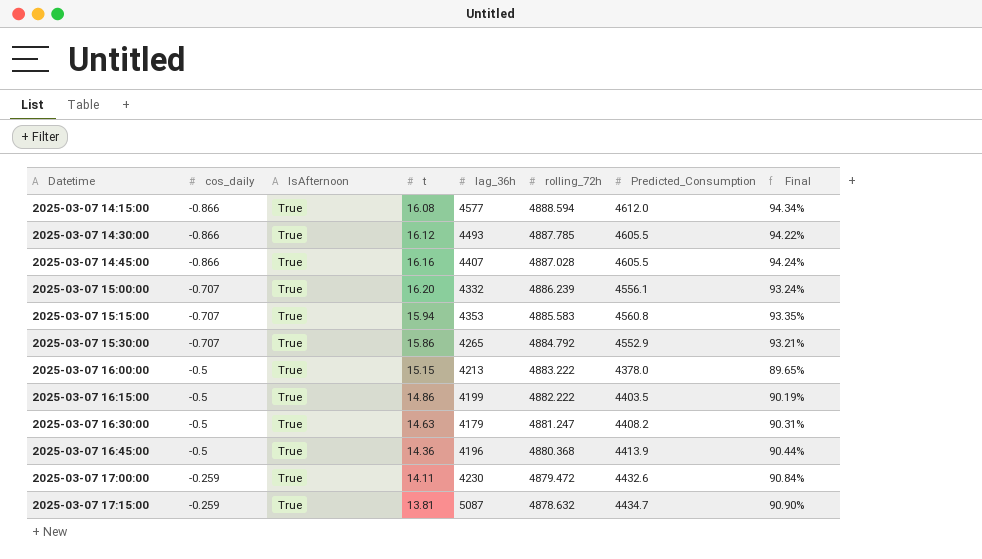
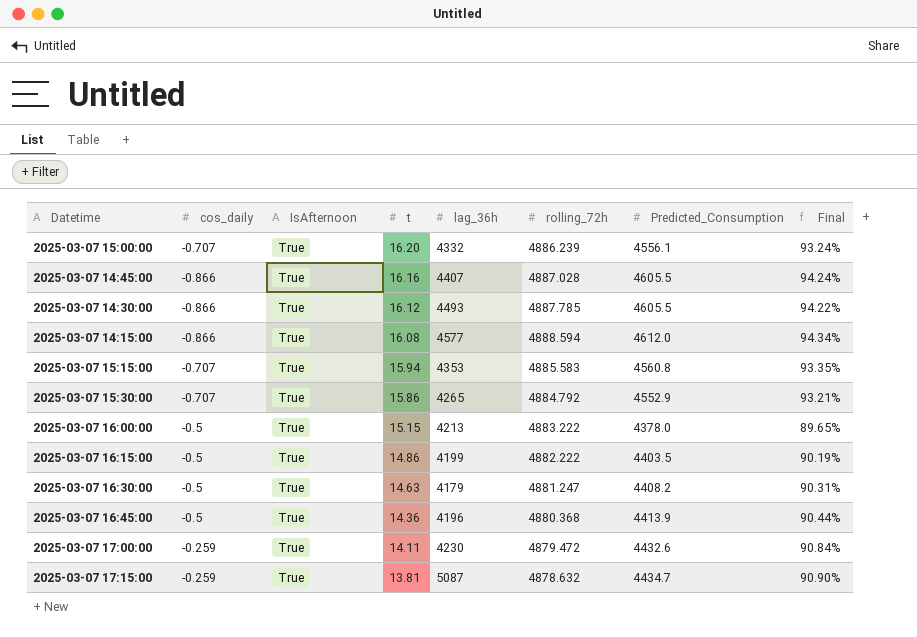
row order: Datetime ascending -> t descending

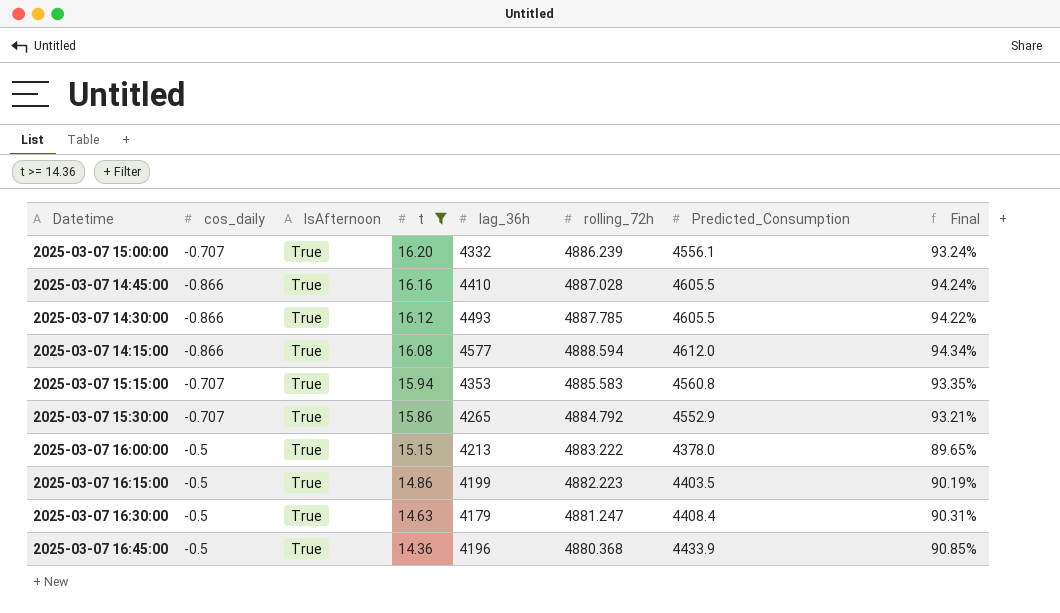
filter: none -> t >= 14.36
2025-03-07 14:45:00 | lag_36h: 4407 -> 4410
2025-03-07 16:15:00 | rolling_72h: 4882.222 -> 4882.223
2025-03-07 16:30:00 | Predicted_Consumption: 4408.2 -> 4408.4
2025-03-07 16:45:00 | Predicted_Consumption: 4413.9 -> 4433.9
2025-03-07 16:45:00 | Final: 90.44% -> 90.85%

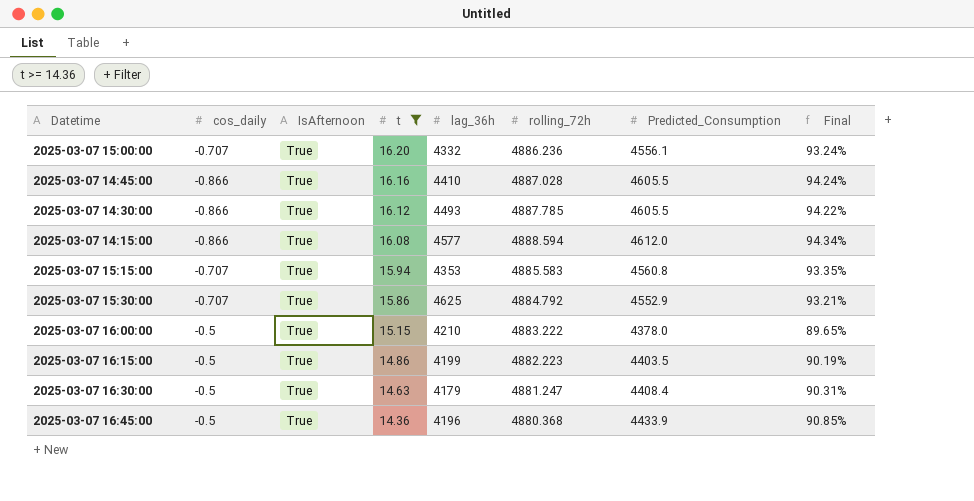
2025-03-07 15:00:00 | rolling_72h: 4886.239 -> 4886.236
2025-03-07 15:30:00 | lag_36h: 4265 -> 4625
2025-03-07 16:00:00 | lag_36h: 4213 -> 4210

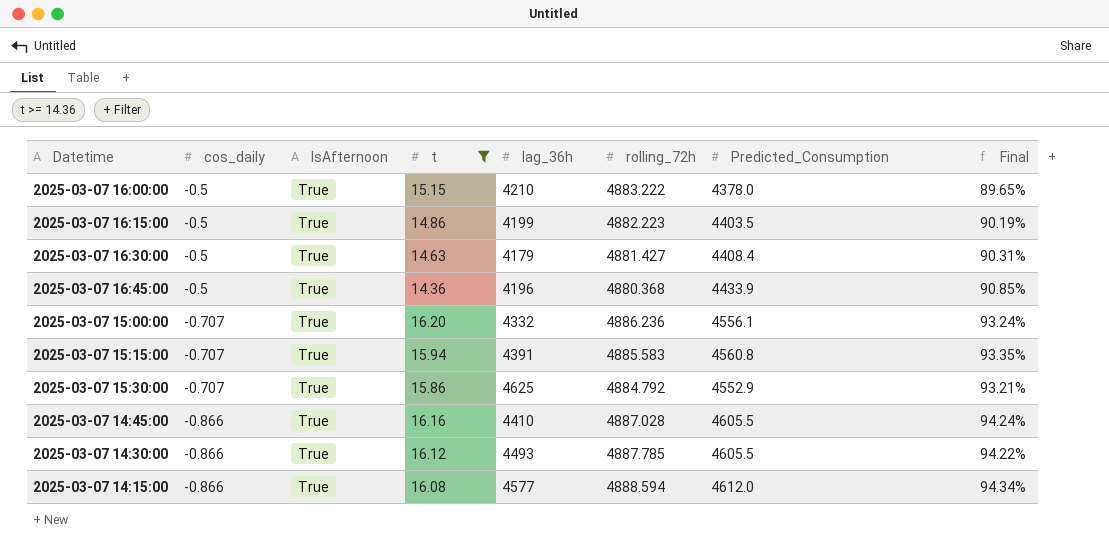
row order: t descending -> cos_daily descending
2025-03-07 16:30:00 | rolling_72h: 4881.247 -> 4881.427
2025-03-07 15:15:00 | lag_36h: 4353 -> 4391

